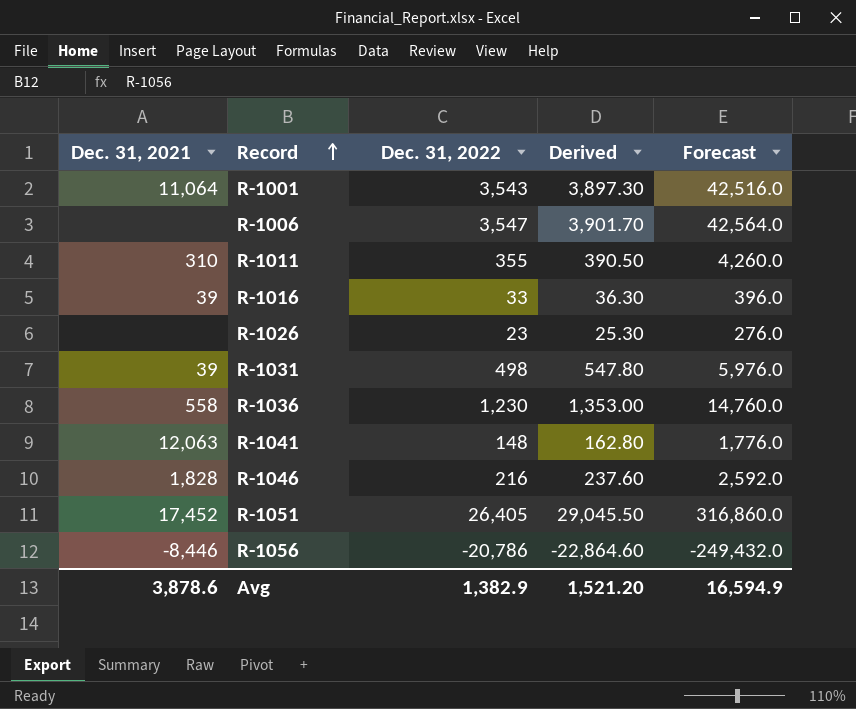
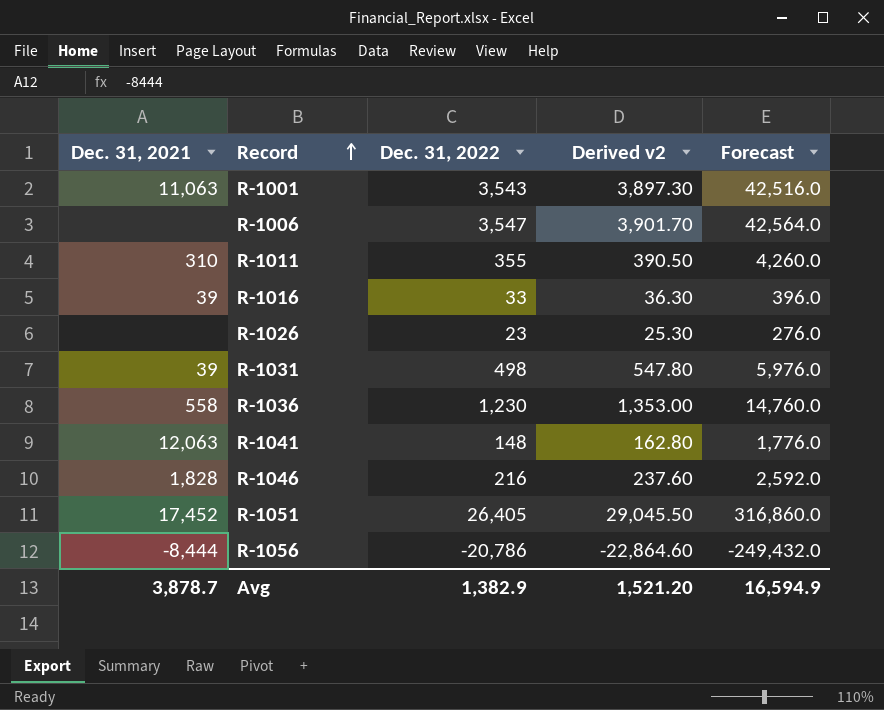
column name: Derived -> Derived v2
R-1001 | Dec. 31, 2021: 11,064 -> 11,063
R-1056 | Dec. 31, 2021: -8,446 -> -8,444
Avg | Dec. 31, 2021: 3,878.6 -> 3,878.7

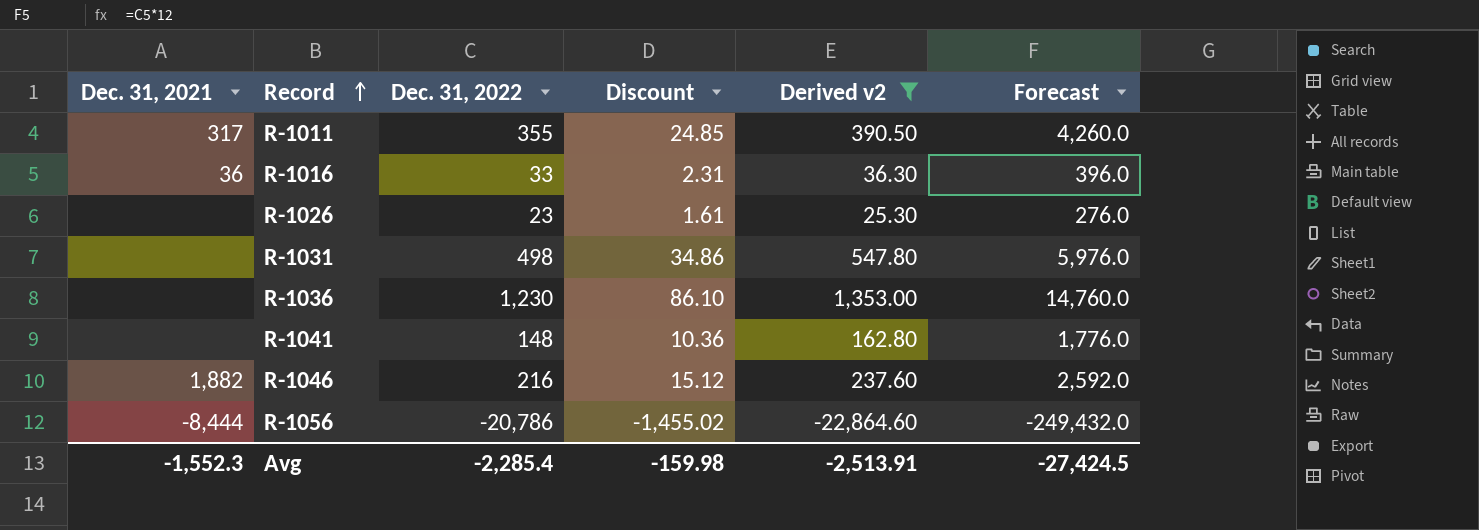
filter: none -> Derived v2 <= 1,353.00
column Discount | formula: none -> [Dec. 31, 2022] * 0.07
R-1011 | Dec. 31, 2021: 310 -> 317
R-1016 | Dec. 31, 2021: 39 -> 36
R-1031 | Dec. 31, 2021: 39 -> none
R-1036 | Dec. 31, 2021: 558 -> none
R-1041 | Dec. 31, 2021: 12,063 -> none
R-1046 | Dec. 31, 2021: 1,828 -> 1,882
Avg | Dec. 31, 2021: 3,878.7 -> -1,552.3
Avg | Dec. 31, 2022: 1,382.9 -> -2,285.4
Avg | Derived v2: 1,521.20 -> -2,513.91
Avg | Forecast: 16,594.9 -> -27,424.5

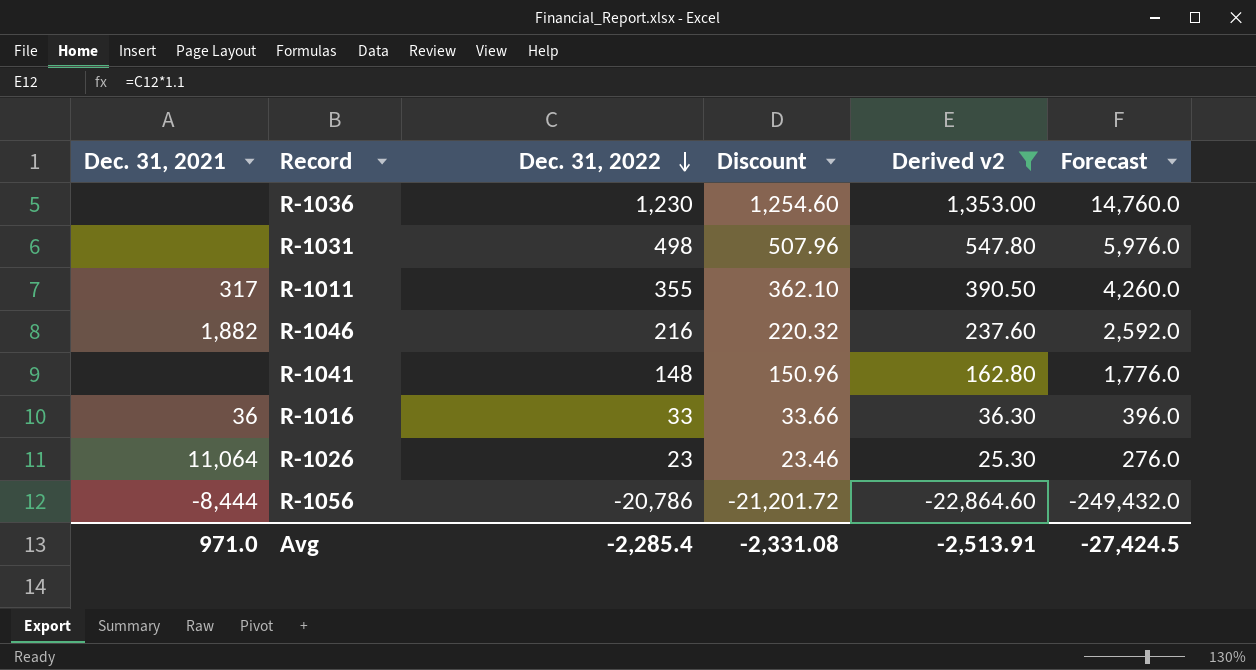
row order: Record ascending -> Dec. 31, 2022 descending
column Discount | formula: [Dec. 31, 2022] * 0.07 -> [Dec. 31, 2022] * 1.02
R-1026 | Dec. 31, 2021: none -> 11,064
Avg | Dec. 31, 2021: -1,552.3 -> 971.0
Avg | Discount: -159.98 -> -2,331.08

